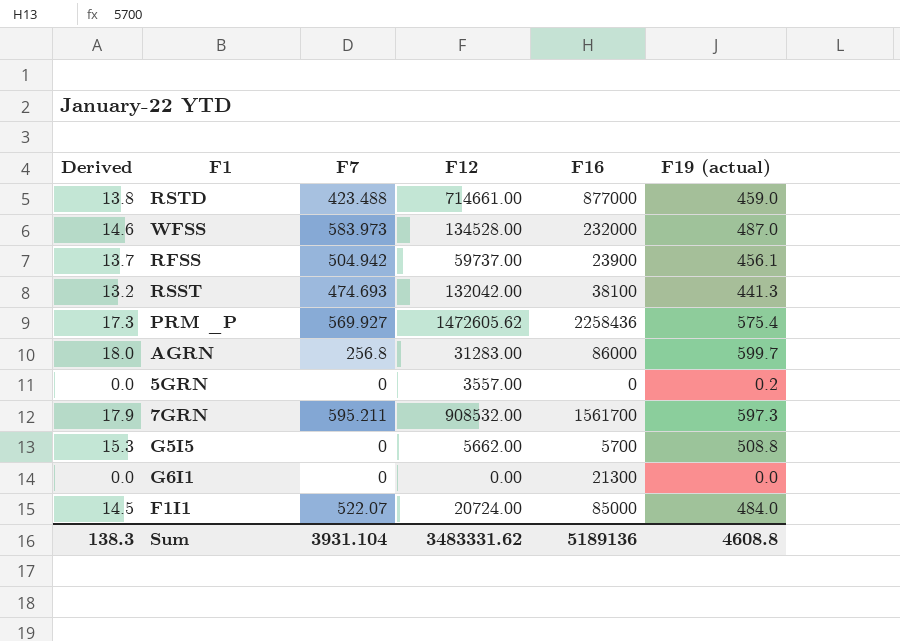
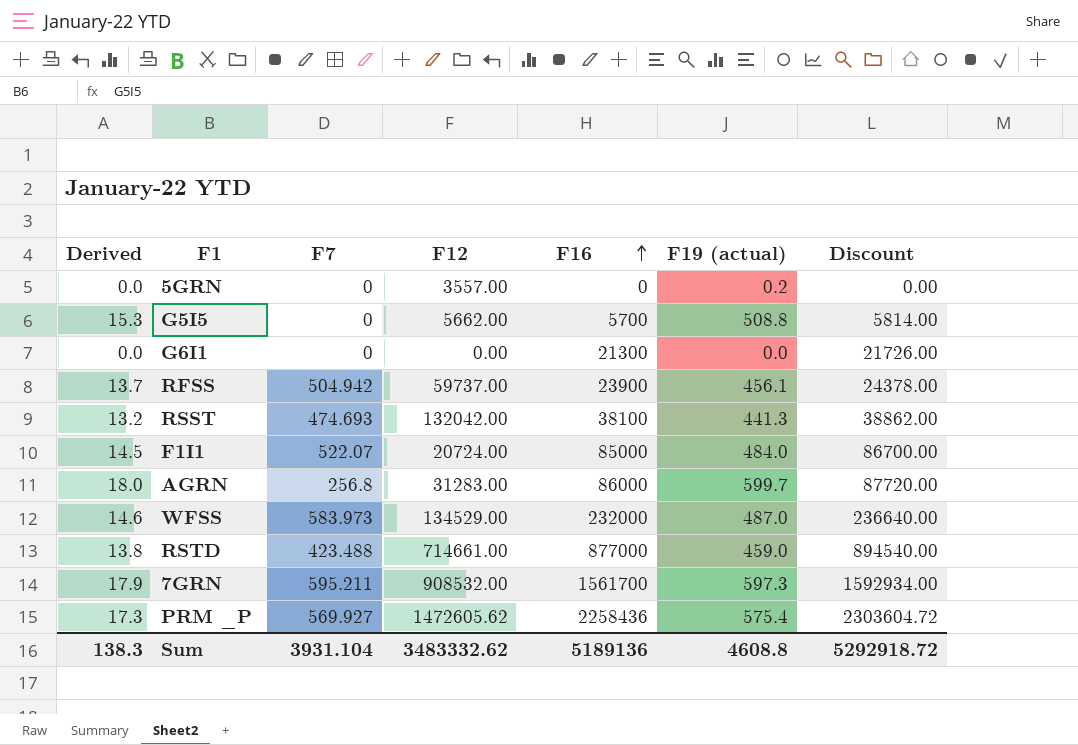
row order: none -> F16 ascending
column Discount | formula: none -> [F16] * 1.02
WFSS | F12: 134528.00 -> 134529.00
Sum | F12: 3483331.62 -> 3483332.62

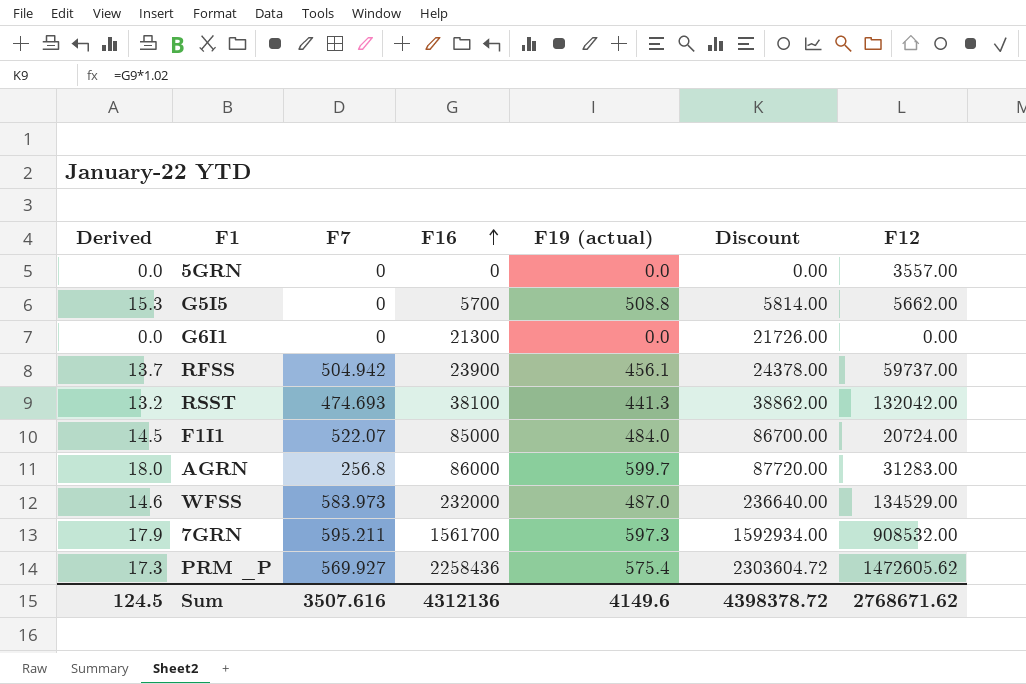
column F12 | position: 4 -> 7
row RSTD: 13.8 | 423.488 | 714661.00 | 877000 | 459.0 | 894540.00 -> none
5GRN | F19 (actual): 0.2 -> 0.0
Sum | Derived: 138.3 -> 124.5
Sum | F7: 3931.104 -> 3507.616
Sum | F16: 5189136 -> 4312136
Sum | F19 (actual): 4608.8 -> 4149.6
Sum | Discount: 5292918.72 -> 4398378.72
Sum | F12: 3483332.62 -> 2768671.62

